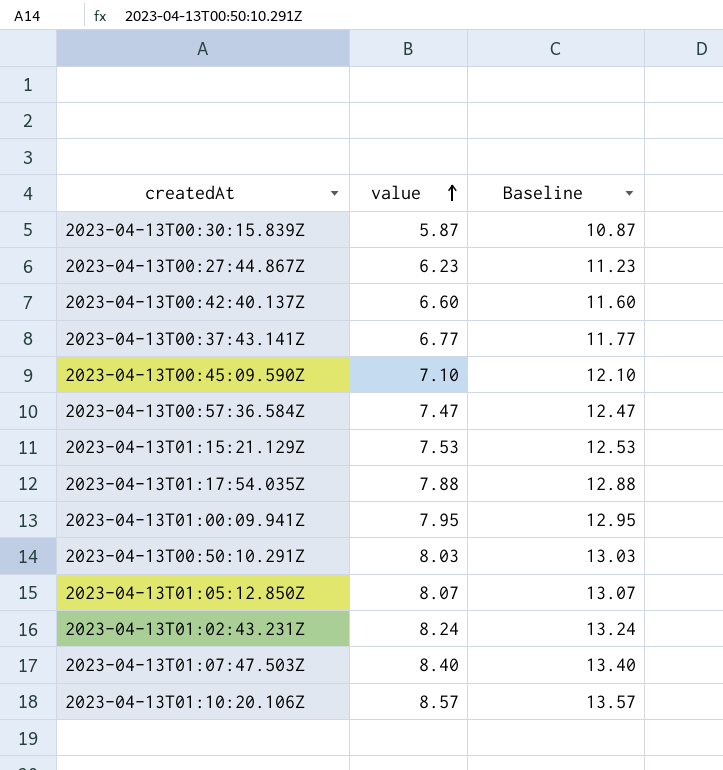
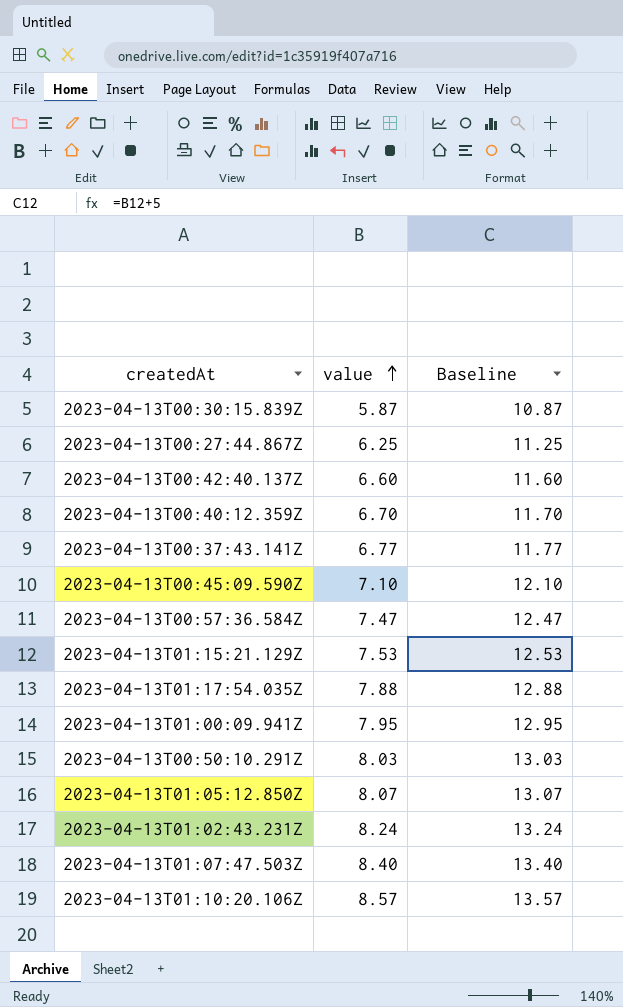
2023-04-13T00:27:44.867Z | value: 6.23 -> 6.25
2023-04-13T00:27:44.867Z | Baseline: 11.23 -> 11.25
row 2023-04-13T00:40:12.359Z: none -> 6.70 | 11.70

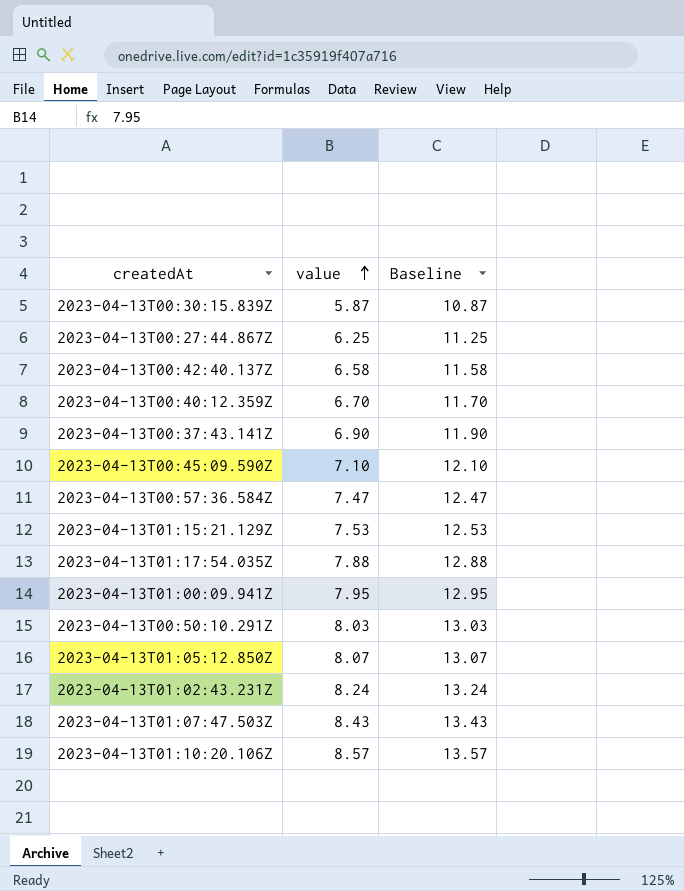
2023-04-13T00:42:40.137Z | value: 6.60 -> 6.58
2023-04-13T00:42:40.137Z | Baseline: 11.60 -> 11.58
2023-04-13T00:37:43.141Z | value: 6.77 -> 6.90
2023-04-13T00:37:43.141Z | Baseline: 11.77 -> 11.90
2023-04-13T01:07:47.503Z | value: 8.40 -> 8.43
2023-04-13T01:07:47.503Z | Baseline: 13.40 -> 13.43

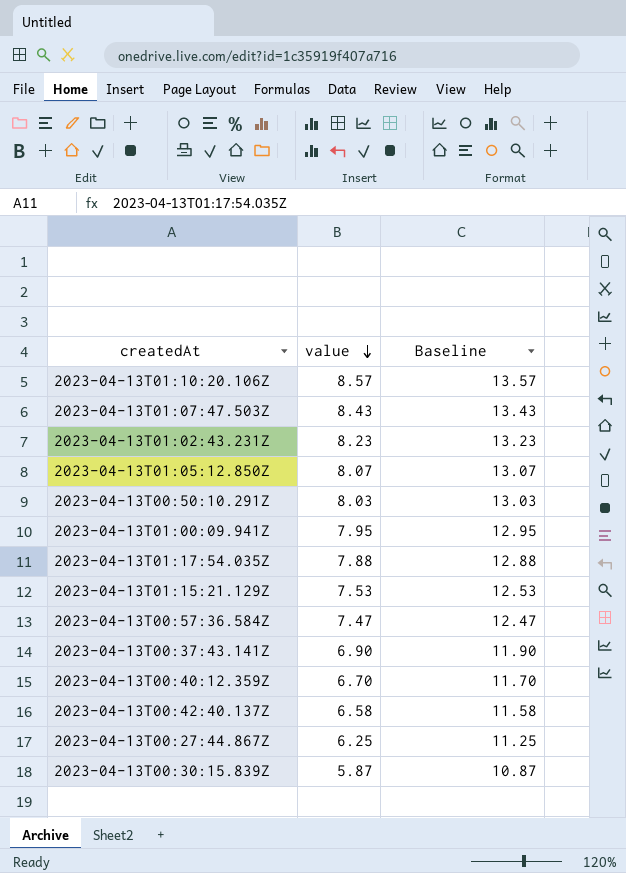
row order: value ascending -> value descending
row 2023-04-13T00:45:09.590Z: 7.10 | 12.10 -> none
2023-04-13T01:02:43.231Z | value: 8.24 -> 8.23
2023-04-13T01:02:43.231Z | Baseline: 13.24 -> 13.23

